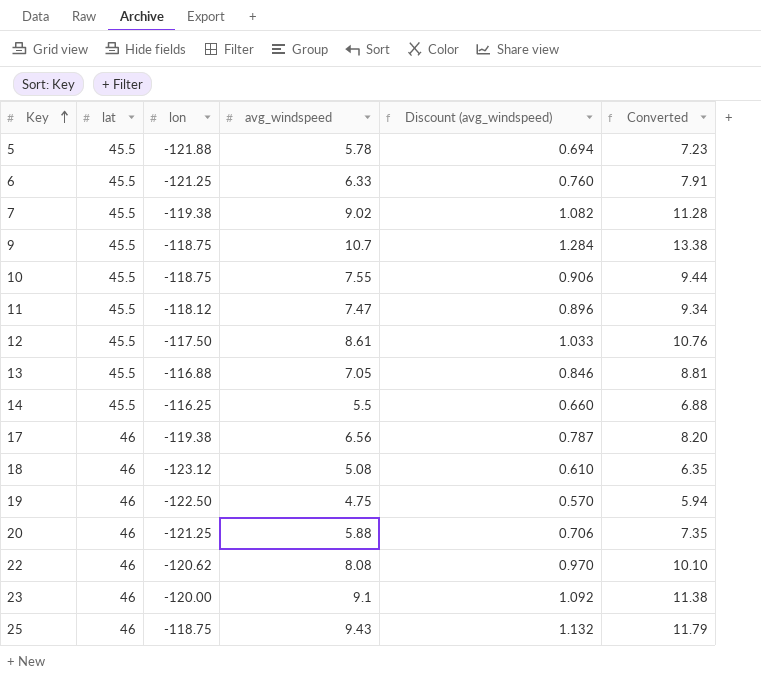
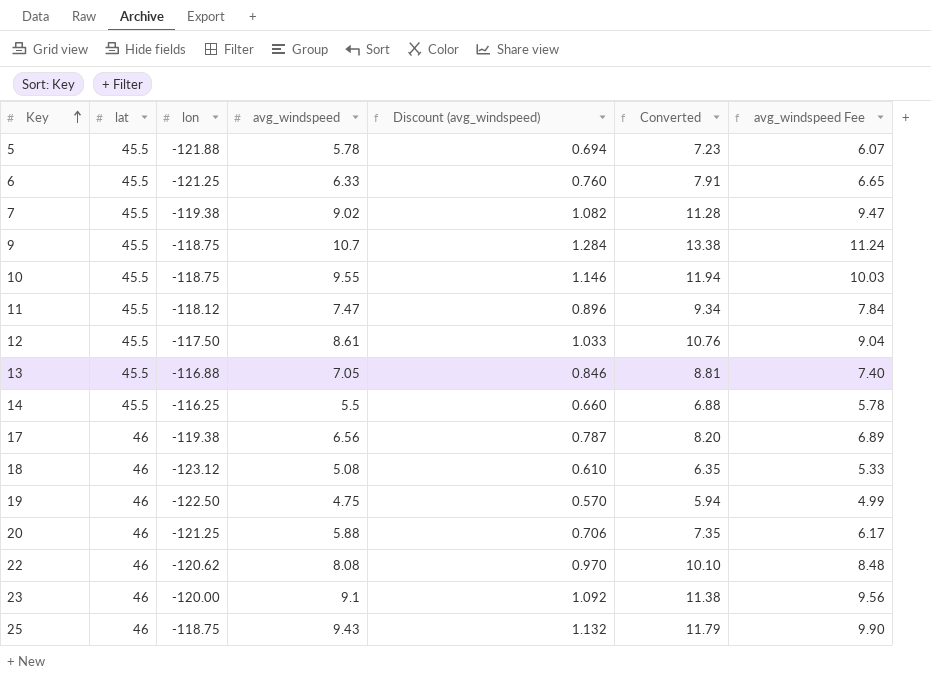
column avg_windspeed Fee | formula: none -> [avg_windspeed] * 1.05
10 | avg_windspeed: 7.55 -> 9.55
10 | Discount (avg_windspeed): 0.906 -> 1.146
10 | Converted: 9.44 -> 11.94

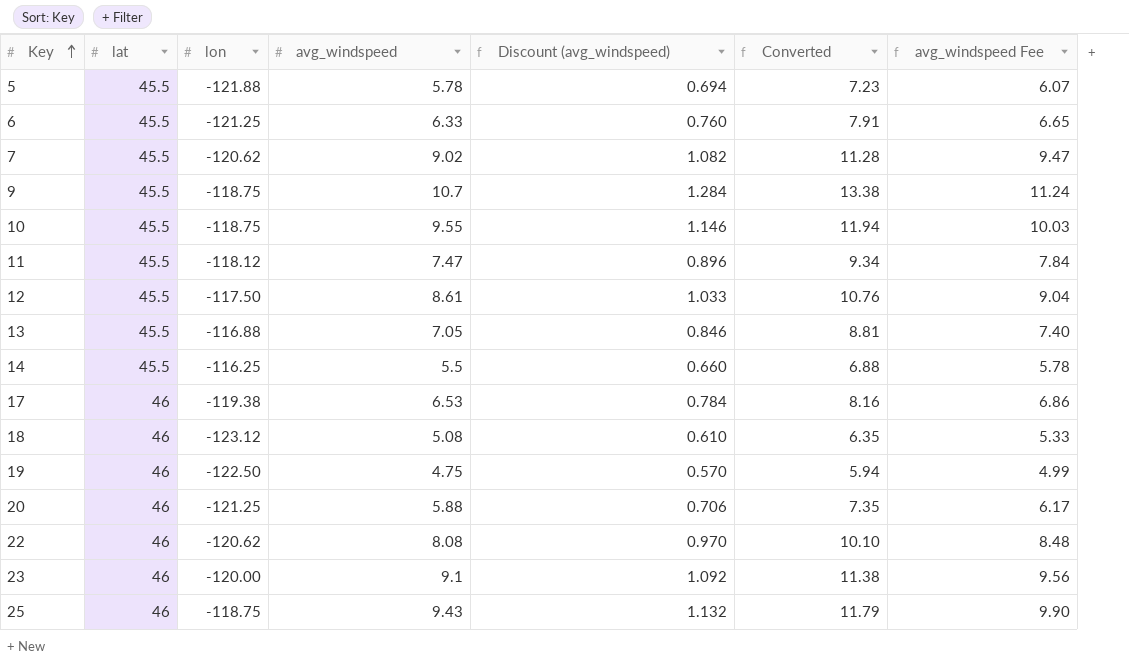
7 | lon: -119.38 -> -120.62
17 | avg_windspeed: 6.56 -> 6.53
17 | Discount (avg_windspeed): 0.787 -> 0.784
17 | Converted: 8.20 -> 8.16
17 | avg_windspeed Fee: 6.89 -> 6.86

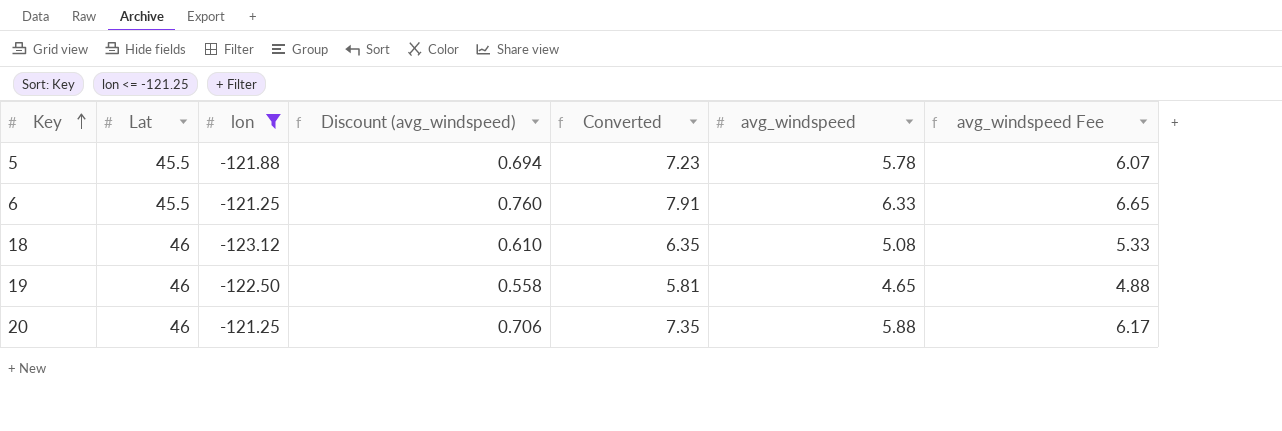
filter: none -> lon <= -121.25
column name: lat -> Lat
column avg_windspeed | position: 4 -> 6
19 | Discount (avg_windspeed): 0.570 -> 0.558
19 | Converted: 5.94 -> 5.81
19 | avg_windspeed: 4.75 -> 4.65
19 | avg_windspeed Fee: 4.99 -> 4.88

